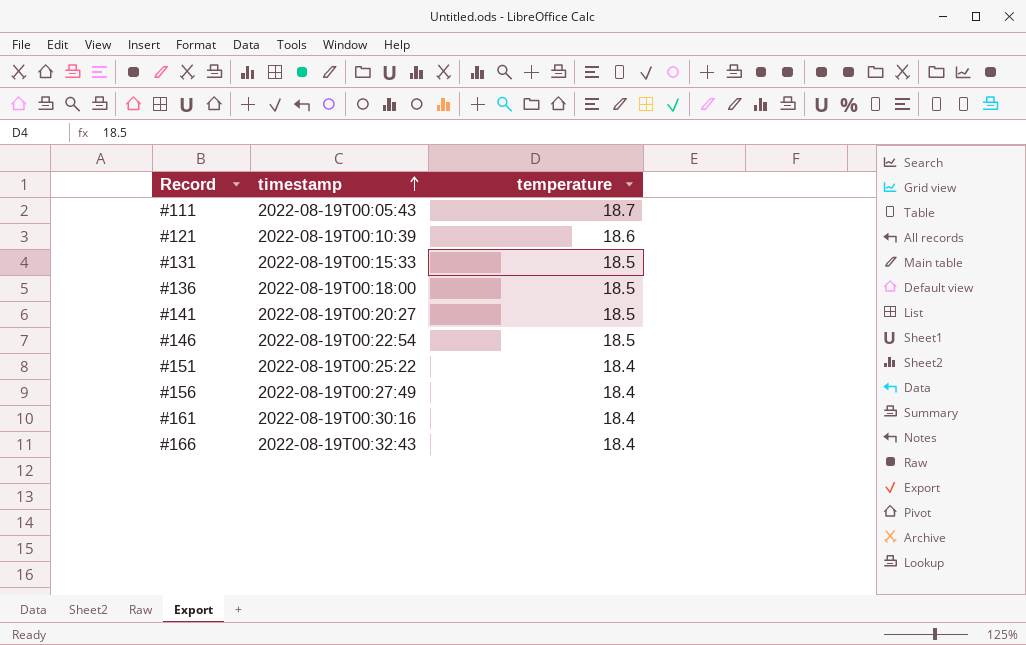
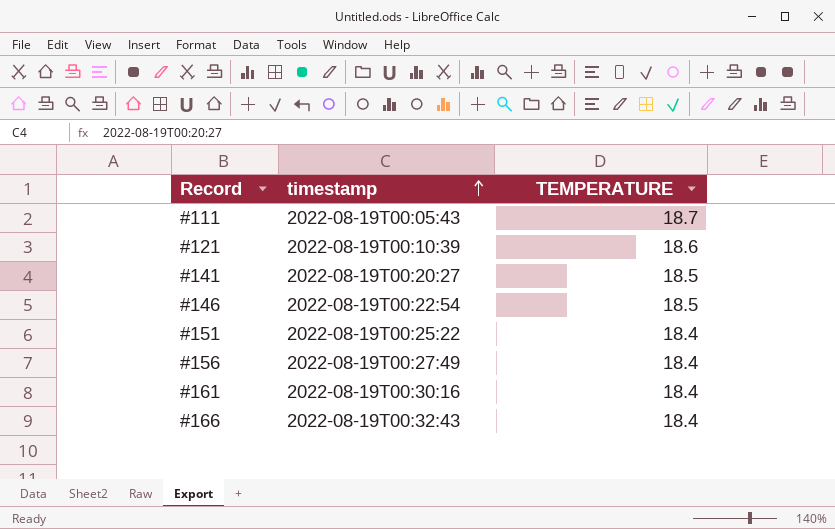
column name: temperature -> TEMPERATURE
row #131: 2022-08-19T00:15:33 | 18.5 -> none
row #136: 2022-08-19T00:18:00 | 18.5 -> none

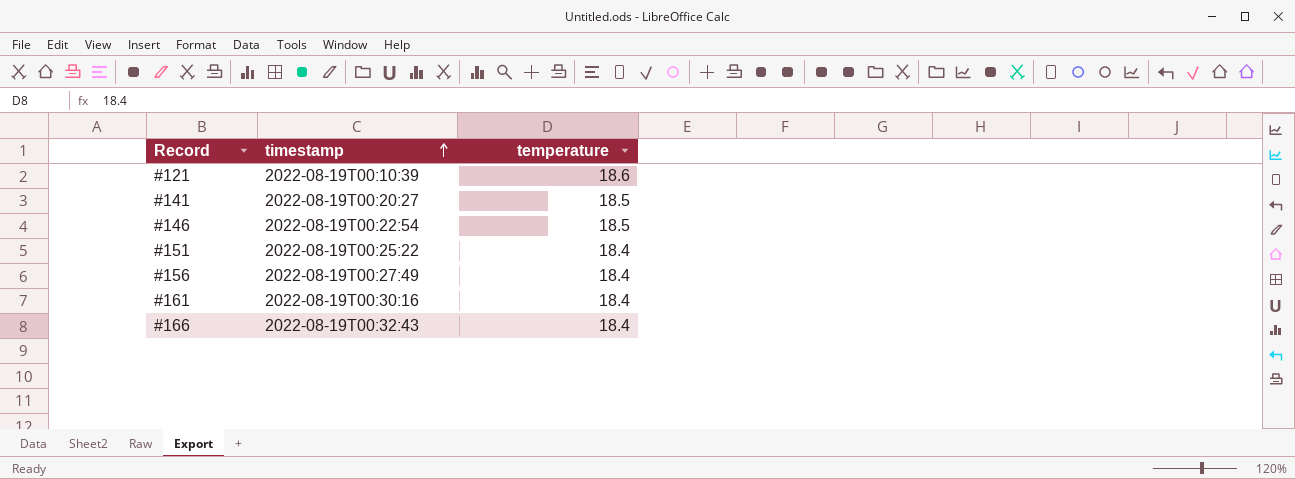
column name: TEMPERATURE -> temperature
row #111: 2022-08-19T00:05:43 | 18.7 -> none

